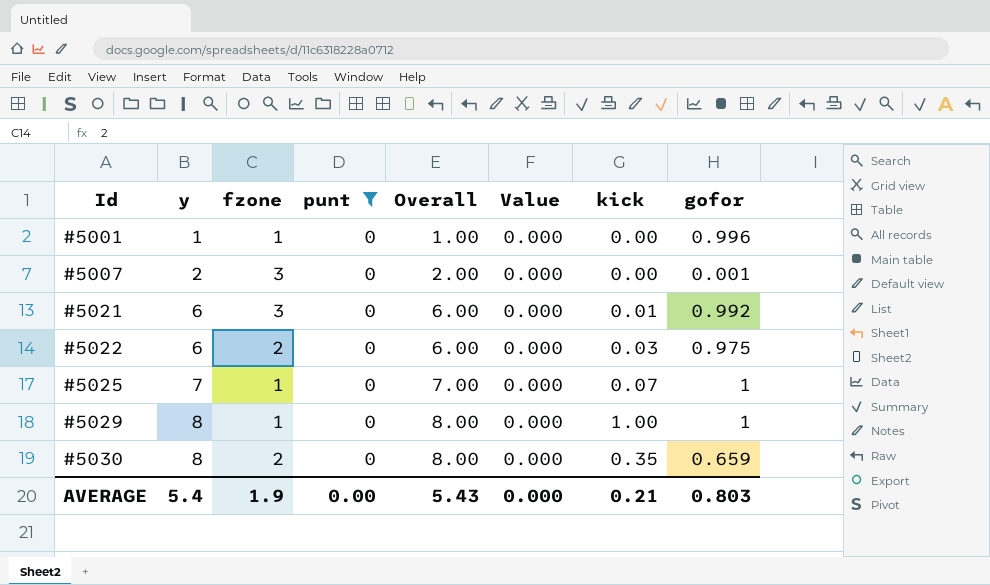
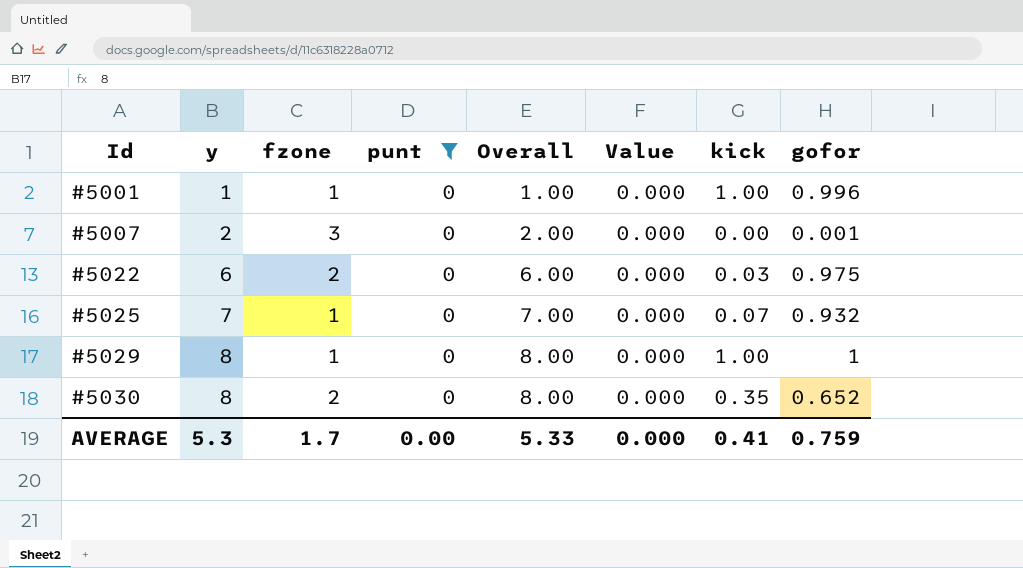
row #5021: 6 | 3 | 0 | 6.00 | 0.000 | 0.01 | 0.992 -> none
#5001 | kick: 0.00 -> 1.00
#5025 | gofor: 1 -> 0.932
#5030 | gofor: 0.659 -> 0.652
AVERAGE | y: 5.4 -> 5.3
AVERAGE | fzone: 1.9 -> 1.7
AVERAGE | Overall: 5.43 -> 5.33
AVERAGE | kick: 0.21 -> 0.41
AVERAGE | gofor: 0.803 -> 0.759

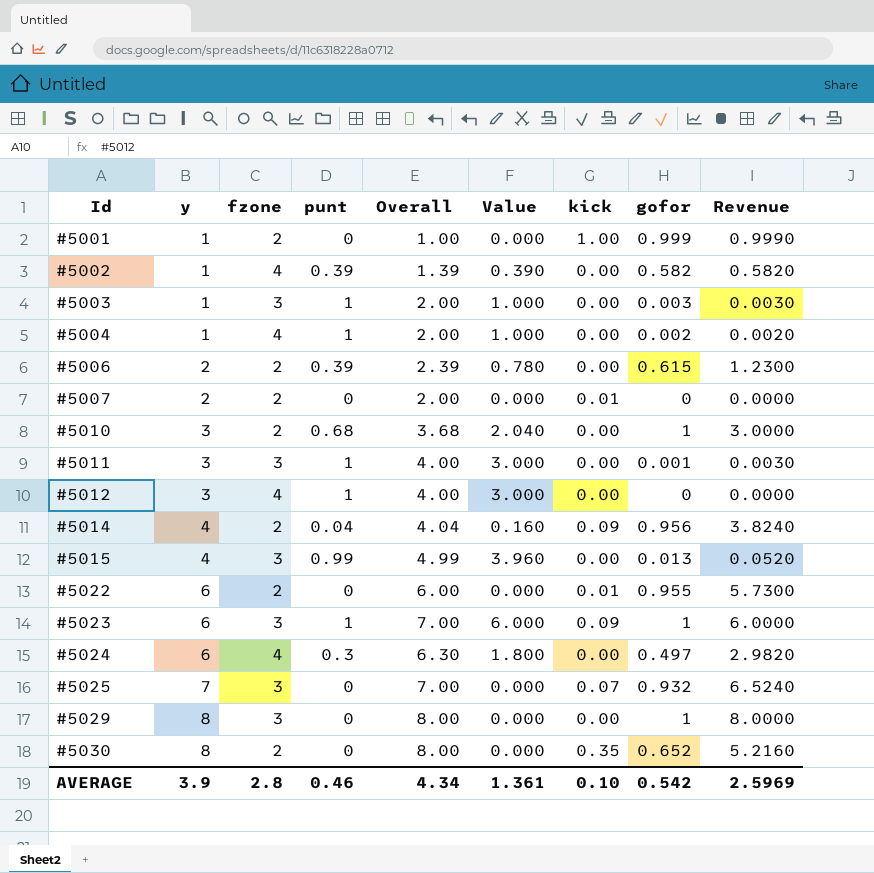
filter: punt = 0 -> none
column Revenue | formula: none -> [y] * [gofor]
#5001 | fzone: 1 -> 2
#5001 | gofor: 0.996 -> 0.999
#5007 | fzone: 3 -> 2
#5007 | kick: 0.00 -> 0.01
#5007 | gofor: 0.001 -> 0
#5022 | kick: 0.03 -> 0.01
#5022 | gofor: 0.975 -> 0.955
#5025 | fzone: 1 -> 3
#5029 | fzone: 1 -> 3
#5029 | kick: 1.00 -> 0.00
AVERAGE | y: 5.3 -> 3.9
AVERAGE | fzone: 1.7 -> 2.8
AVERAGE | punt: 0.00 -> 0.46
AVERAGE | Overall: 5.33 -> 4.34
AVERAGE | Value: 0.000 -> 1.361
AVERAGE | kick: 0.41 -> 0.10
AVERAGE | gofor: 0.759 -> 0.542

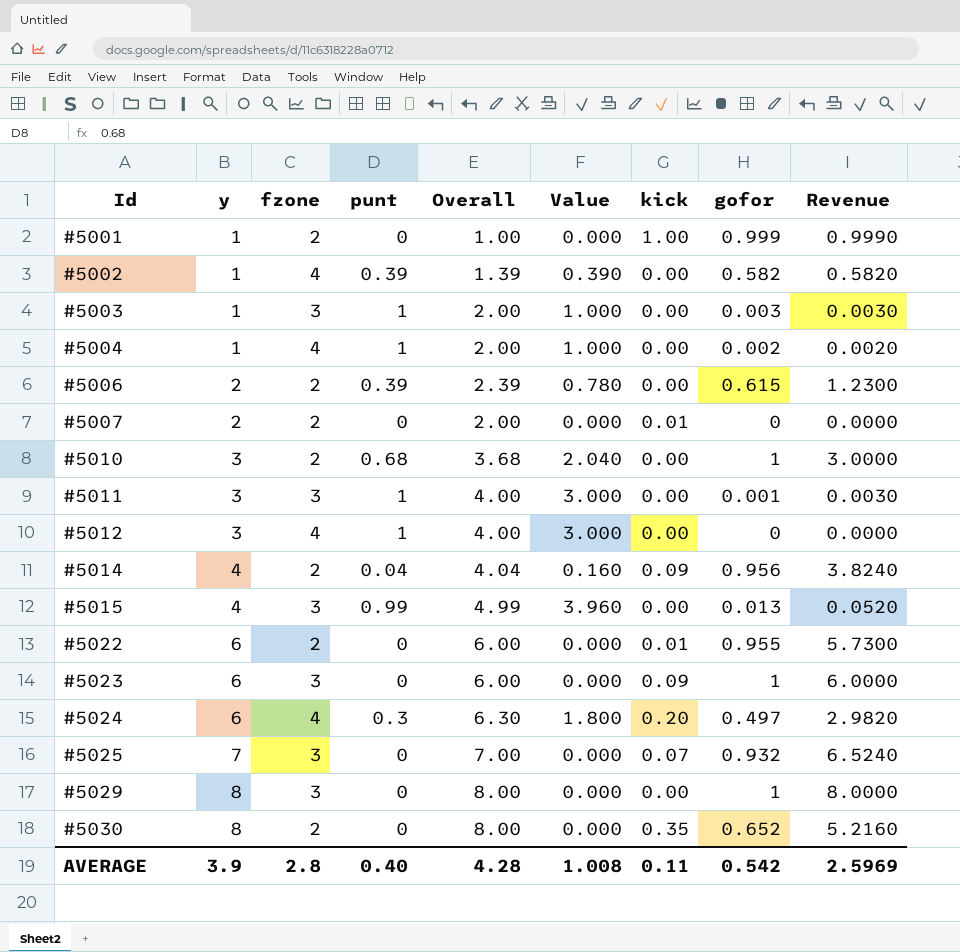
#5023 | punt: 1 -> 0
#5023 | Overall: 7.00 -> 6.00
#5023 | Value: 6.000 -> 0.000
#5024 | kick: 0.00 -> 0.20
AVERAGE | punt: 0.46 -> 0.40
AVERAGE | Overall: 4.34 -> 4.28
AVERAGE | Value: 1.361 -> 1.008
AVERAGE | kick: 0.10 -> 0.11

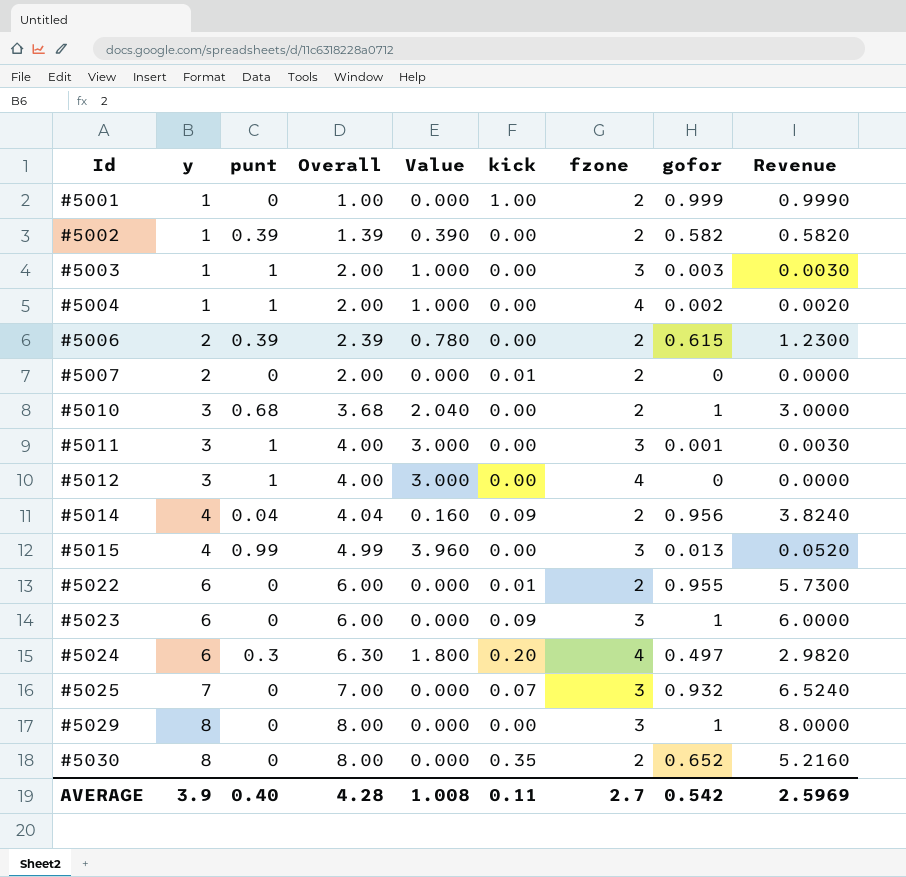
column fzone | position: 3 -> 7
#5002 | fzone: 4 -> 2
AVERAGE | fzone: 2.8 -> 2.7

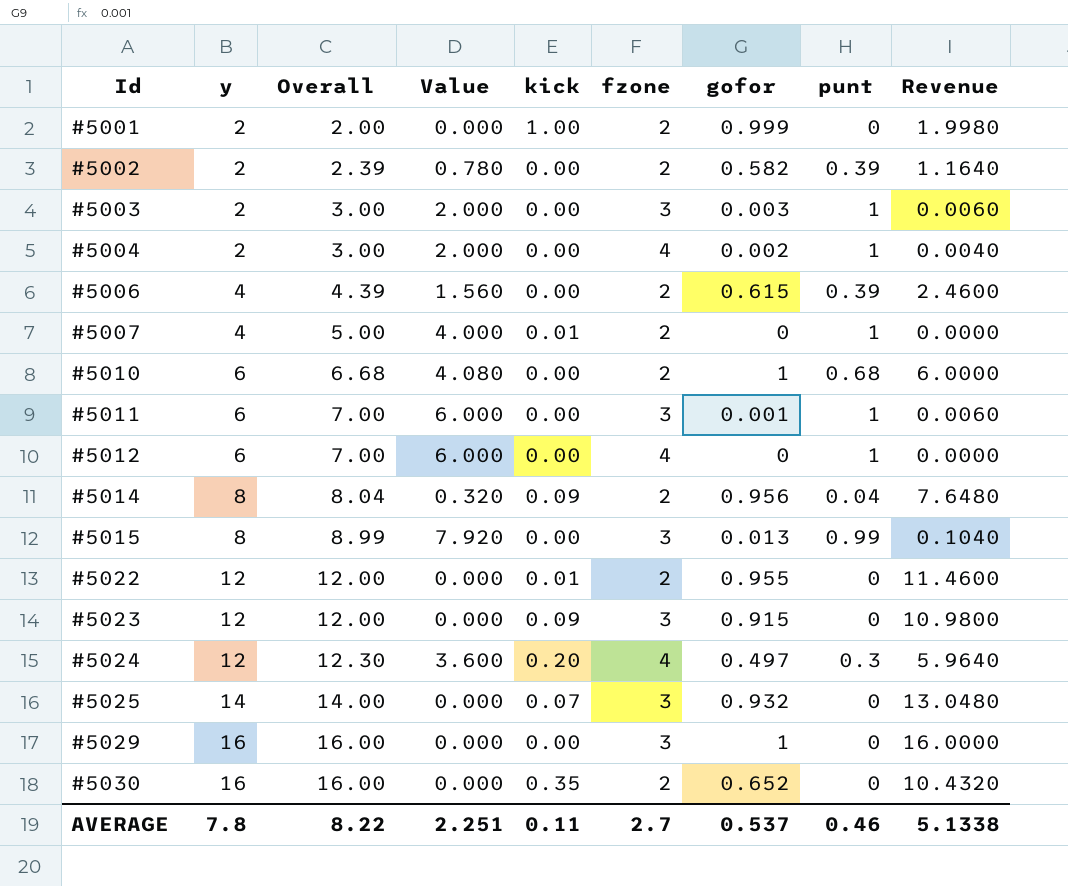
column punt | position: 3 -> 8
#5001 | y: 1 -> 2
#5001 | Overall: 1.00 -> 2.00
#5001 | Revenue: 0.9990 -> 1.9980
#5002 | y: 1 -> 2
#5002 | Overall: 1.39 -> 2.39
#5002 | Value: 0.390 -> 0.780
#5002 | Revenue: 0.5820 -> 1.1640
#5003 | y: 1 -> 2
#5003 | Overall: 2.00 -> 3.00
#5003 | Value: 1.000 -> 2.000
#5003 | Revenue: 0.0030 -> 0.0060
#5004 | y: 1 -> 2
#5004 | Overall: 2.00 -> 3.00
#5004 | Value: 1.000 -> 2.000
#5004 | Revenue: 0.0020 -> 0.0040
#5006 | y: 2 -> 4
#5006 | Overall: 2.39 -> 4.39
#5006 | Value: 0.780 -> 1.560
#5006 | Revenue: 1.2300 -> 2.4600
#5007 | y: 2 -> 4
#5007 | Overall: 2.00 -> 5.00
#5007 | Value: 0.000 -> 4.000
#5007 | punt: 0 -> 1
#5010 | y: 3 -> 6
#5010 | Overall: 3.68 -> 6.68
#5010 | Value: 2.040 -> 4.080
#5010 | Revenue: 3.0000 -> 6.0000
#5011 | y: 3 -> 6
#5011 | Overall: 4.00 -> 7.00
#5011 | Value: 3.000 -> 6.000
#5011 | Revenue: 0.0030 -> 0.0060
#5012 | y: 3 -> 6
#5012 | Overall: 4.00 -> 7.00
#5012 | Value: 3.000 -> 6.000
#5014 | y: 4 -> 8
#5014 | Overall: 4.04 -> 8.04
#5014 | Value: 0.160 -> 0.320
#5014 | Revenue: 3.8240 -> 7.6480
#5015 | y: 4 -> 8
#5015 | Overall: 4.99 -> 8.99
#5015 | Value: 3.960 -> 7.920
#5015 | Revenue: 0.0520 -> 0.1040
#5022 | y: 6 -> 12
#5022 | Overall: 6.00 -> 12.00
#5022 | Revenue: 5.7300 -> 11.4600
#5023 | y: 6 -> 12
#5023 | Overall: 6.00 -> 12.00
#5023 | gofor: 1 -> 0.915
#5023 | Revenue: 6.0000 -> 10.9800
#5024 | y: 6 -> 12
#5024 | Overall: 6.30 -> 12.30
#5024 | Value: 1.800 -> 3.600
#5024 | Revenue: 2.9820 -> 5.9640
#5025 | y: 7 -> 14
#5025 | Overall: 7.00 -> 14.00
#5025 | Revenue: 6.5240 -> 13.0480
#5029 | y: 8 -> 16
#5029 | Overall: 8.00 -> 16.00
#5029 | Revenue: 8.0000 -> 16.0000
#5030 | y: 8 -> 16
#5030 | Overall: 8.00 -> 16.00
#5030 | Revenue: 5.2160 -> 10.4320
AVERAGE | y: 3.9 -> 7.8
AVERAGE | Overall: 4.28 -> 8.22
AVERAGE | Value: 1.008 -> 2.251
AVERAGE | gofor: 0.542 -> 0.537
AVERAGE | punt: 0.40 -> 0.46
AVERAGE | Revenue: 2.5969 -> 5.1338

